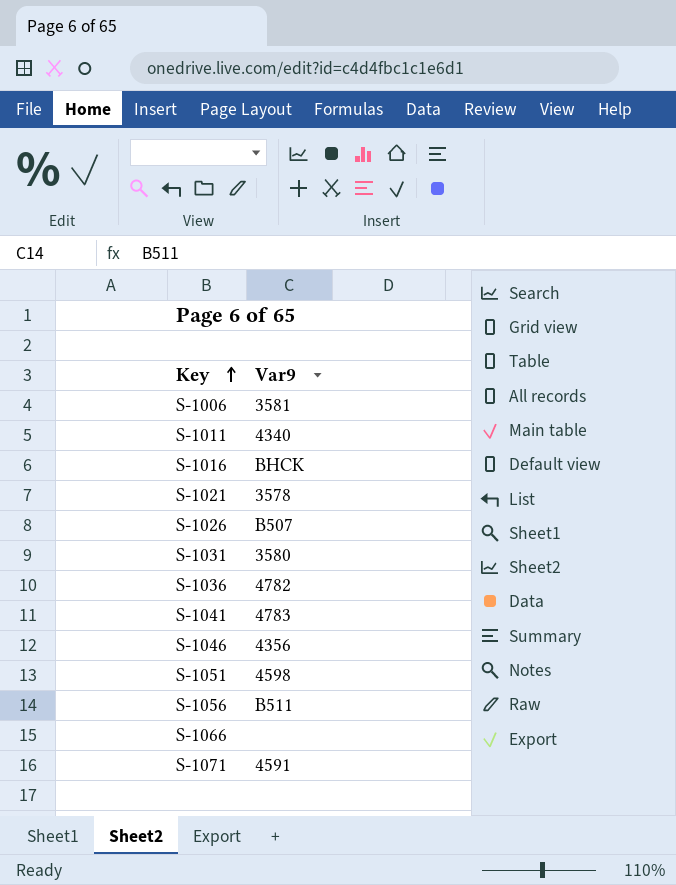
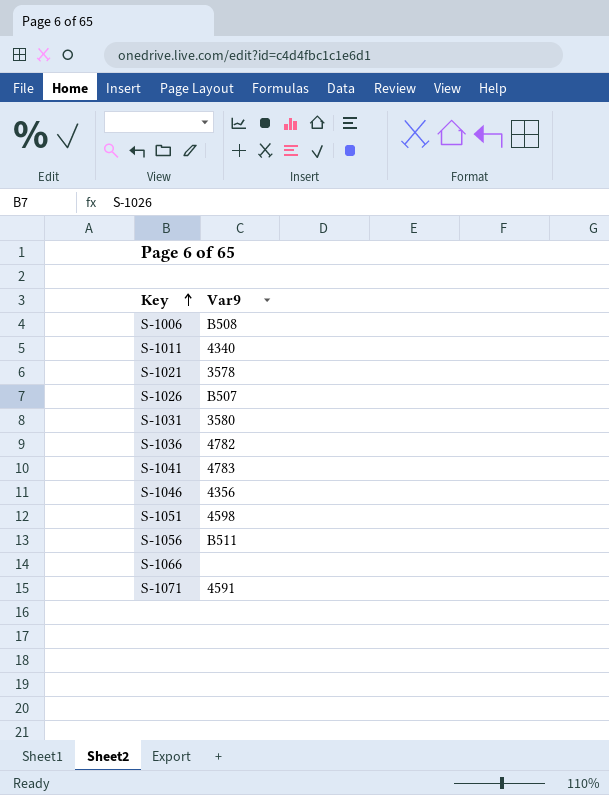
row S-1016: BHCK -> none
S-1006 | Var9: 3581 -> B508

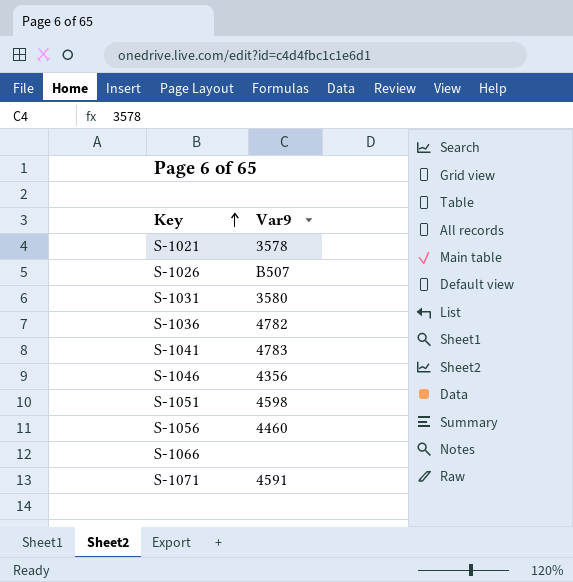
row S-1006: B508 -> none
row S-1011: 4340 -> none
S-1056 | Var9: B511 -> 4460

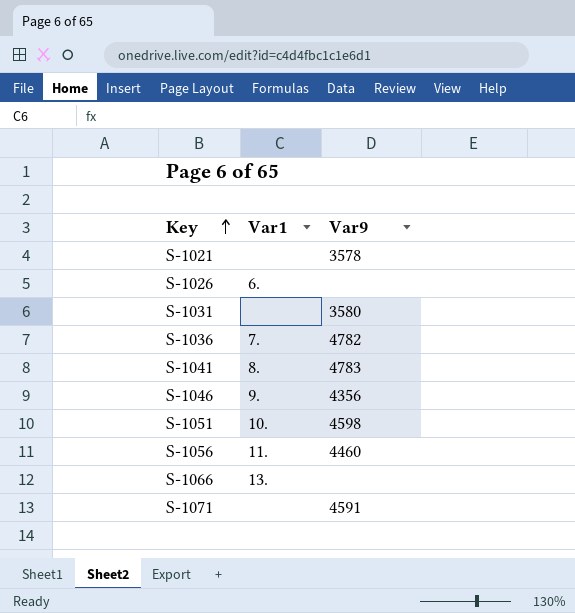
column Var1 | position: none -> 2
S-1026 | Var9: B507 -> none

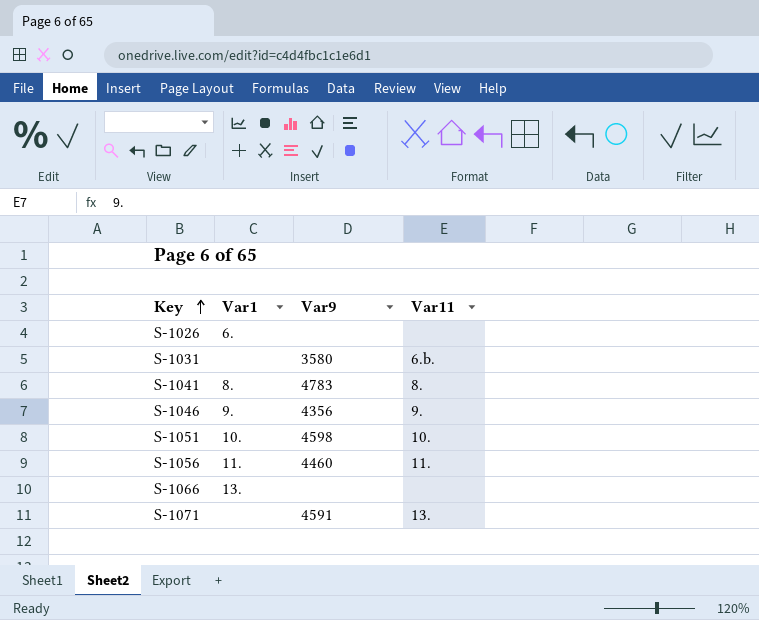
column Var11 | position: none -> 4
row S-1021: none | 3578 -> none
row S-1036: 7. | 4782 -> none

